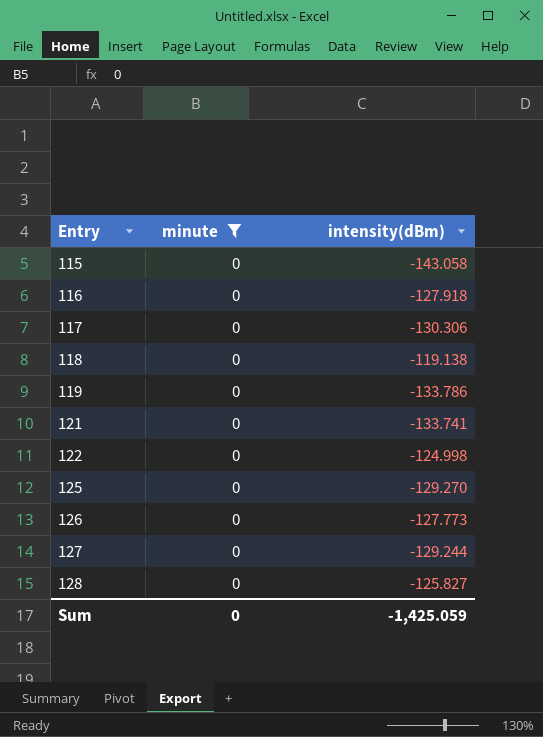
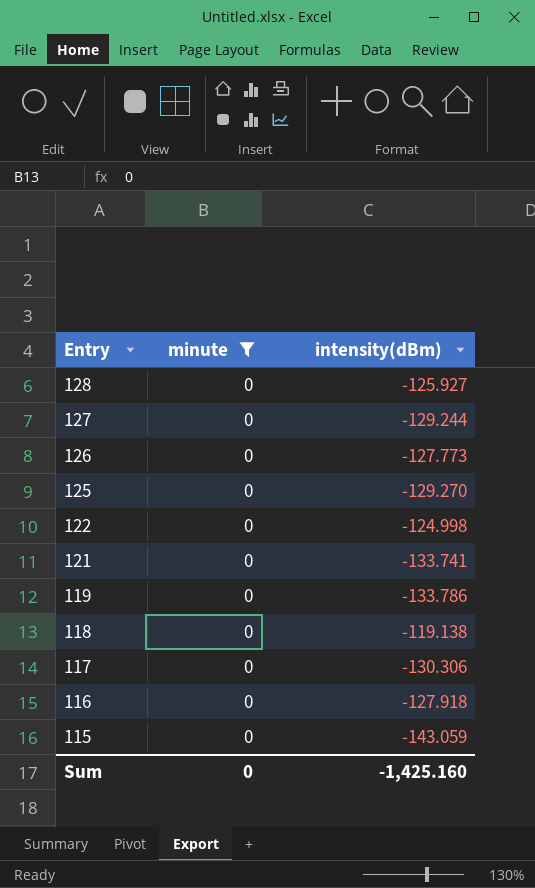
row order: Entry ascending -> Entry descending
128 | intensity(dBm): -125.827 -> -125.927
115 | intensity(dBm): -143.058 -> -143.059
Sum | intensity(dBm): -1,425.059 -> -1,425.160

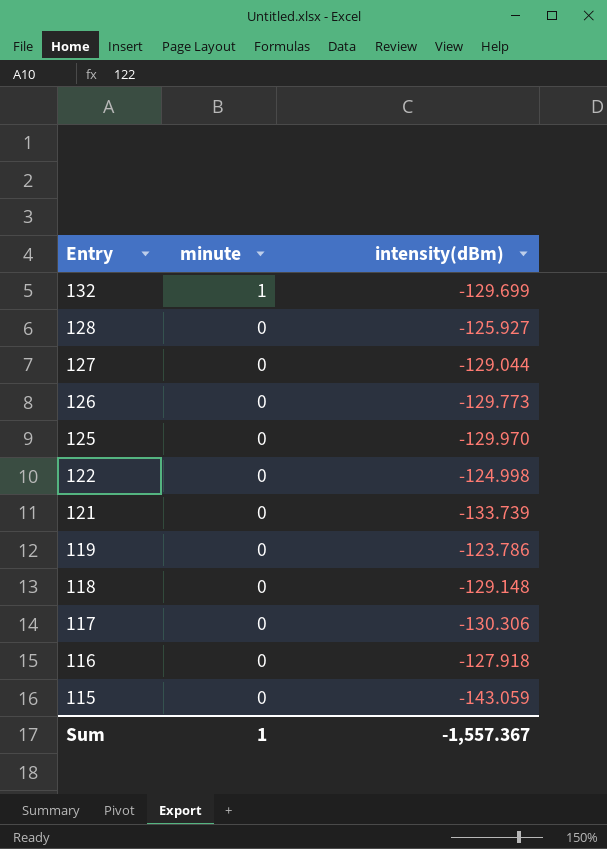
filter: minute = 0 -> none
127 | intensity(dBm): -129.244 -> -129.044
126 | intensity(dBm): -127.773 -> -129.773
125 | intensity(dBm): -129.270 -> -129.970
121 | intensity(dBm): -133.741 -> -133.739
119 | intensity(dBm): -133.786 -> -123.786
118 | intensity(dBm): -119.138 -> -129.148
Sum | minute: 0 -> 1
Sum | intensity(dBm): -1,425.160 -> -1,557.367

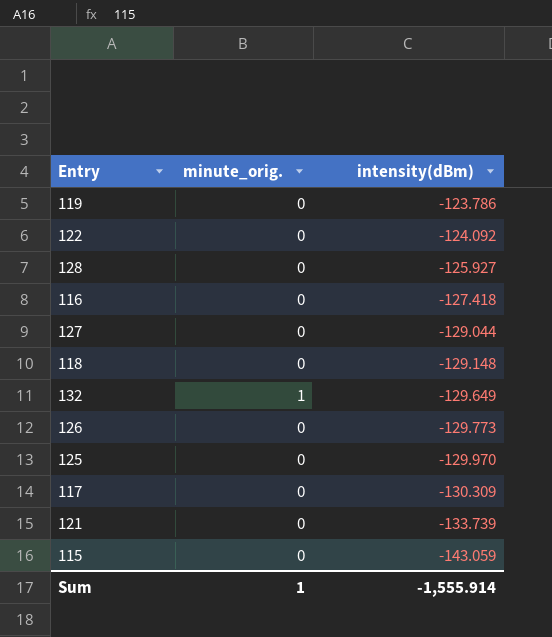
row order: Entry descending -> intensity(dBm) descending
column name: minute -> minute_orig.
122 | intensity(dBm): -124.998 -> -124.092
116 | intensity(dBm): -127.918 -> -127.418
132 | intensity(dBm): -129.699 -> -129.649
117 | intensity(dBm): -130.306 -> -130.309
Sum | intensity(dBm): -1,557.367 -> -1,555.914

